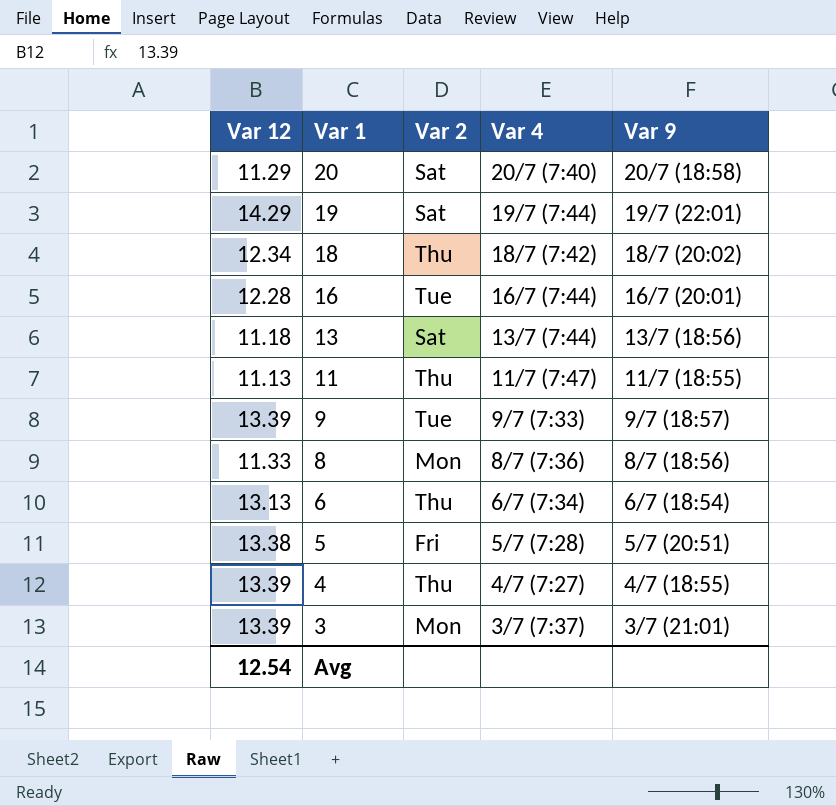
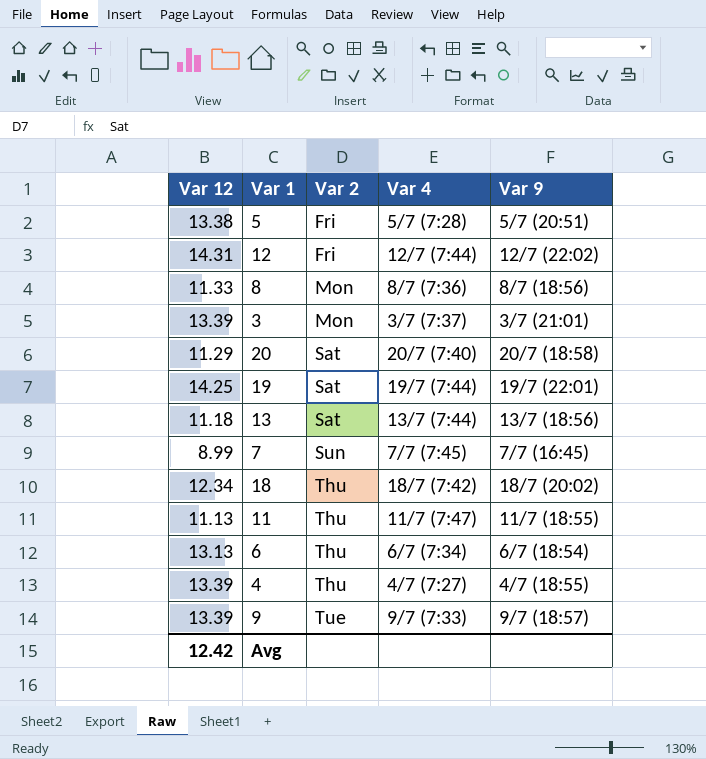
row order: Var 1 descending -> Var 2 ascending
row 16: 12.28 | Tue | 16/7 (7:44) | 16/7 (20:01) -> none
row 12: none -> 14.31 | Fri | 12/7 (7:44) | 12/7 (22:02)
19 | Var 12: 14.29 -> 14.25
row 7: none -> 8.99 | Sun | 7/7 (7:45) | 7/7 (16:45)
Avg | Var 12: 12.54 -> 12.42

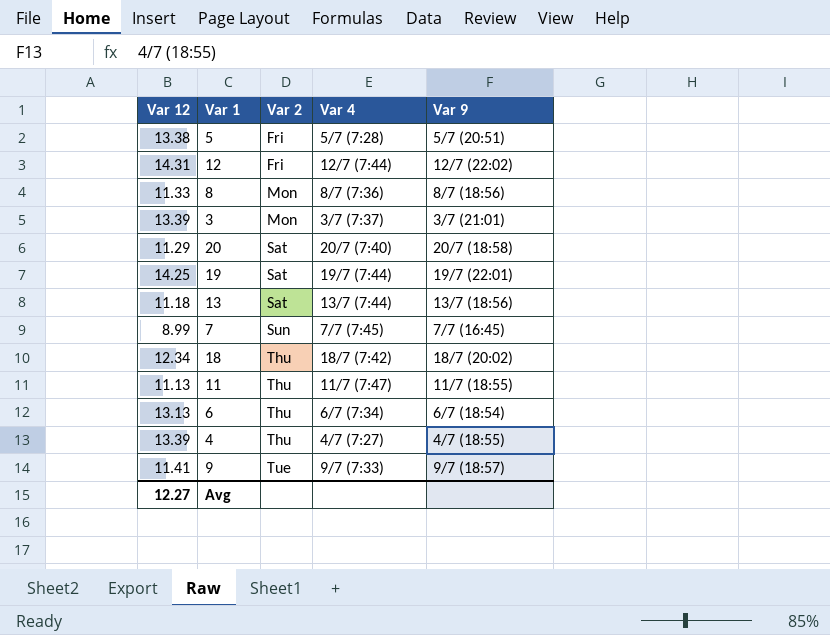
9 | Var 12: 13.39 -> 11.41
Avg | Var 12: 12.42 -> 12.27

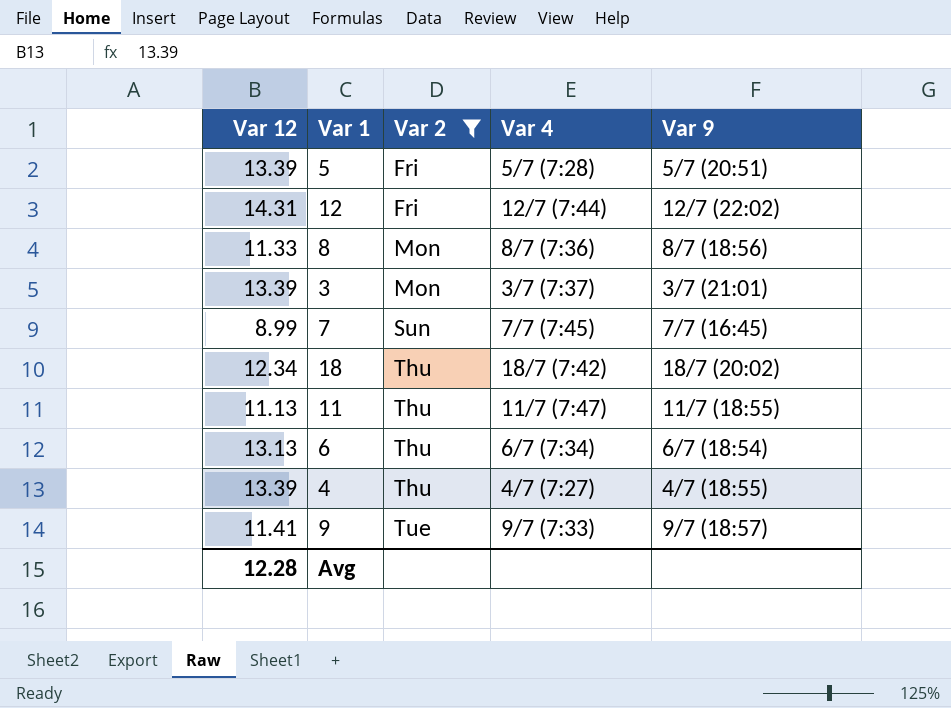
filter: none -> Var 2 != Sat
5 | Var 12: 13.38 -> 13.39
Avg | Var 12: 12.27 -> 12.28

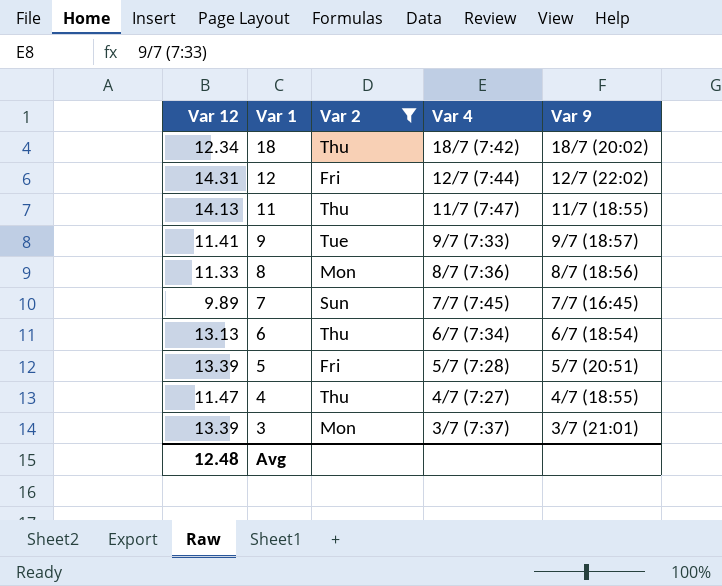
row order: Var 2 ascending -> Var 1 descending
11 | Var 12: 11.13 -> 14.13
7 | Var 12: 8.99 -> 9.89
4 | Var 12: 13.39 -> 11.47
Avg | Var 12: 12.28 -> 12.48

